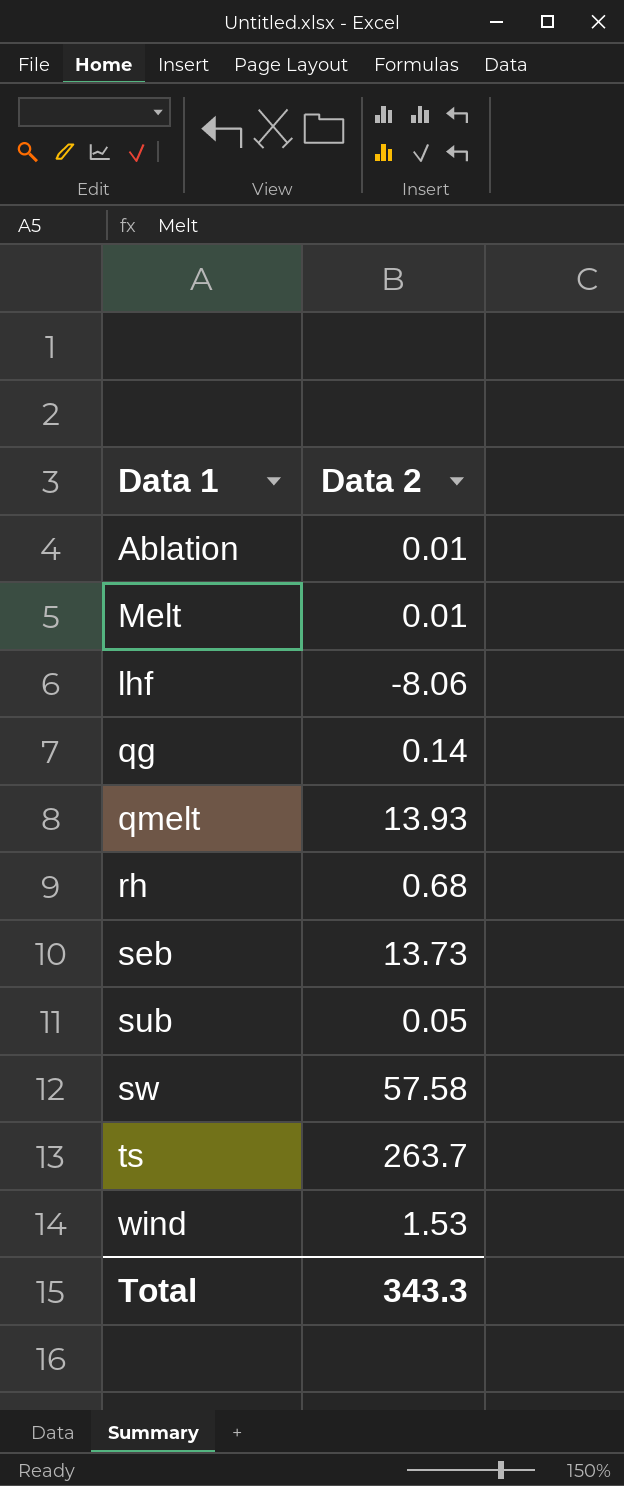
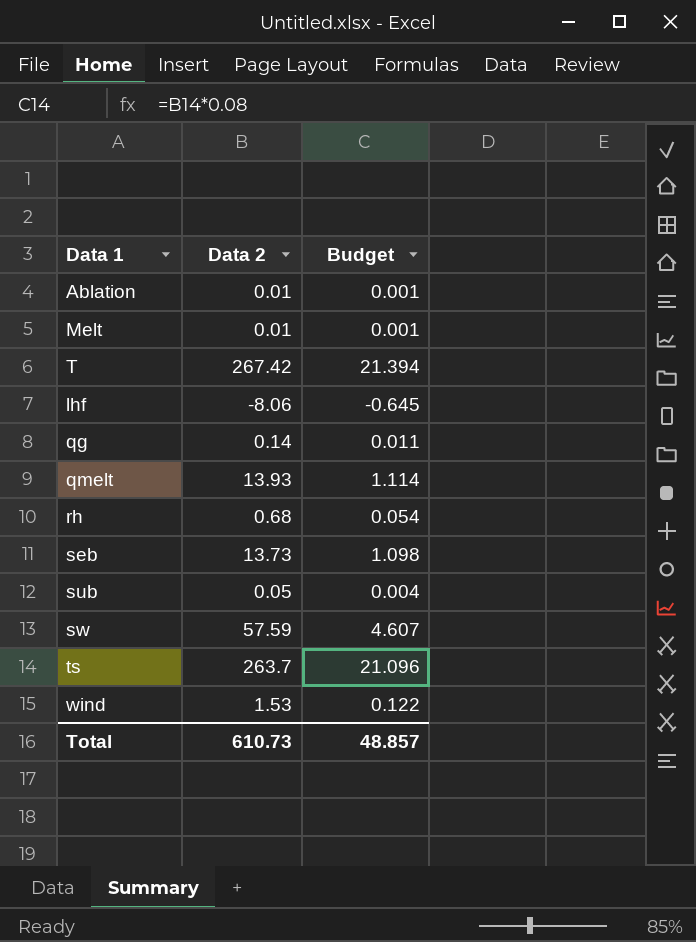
column Budget | formula: none -> [Data 2] * 0.08
row T: none -> 267.42 | 21.394
sw | Data 2: 57.58 -> 57.59
Total | Data 2: 343.3 -> 610.73

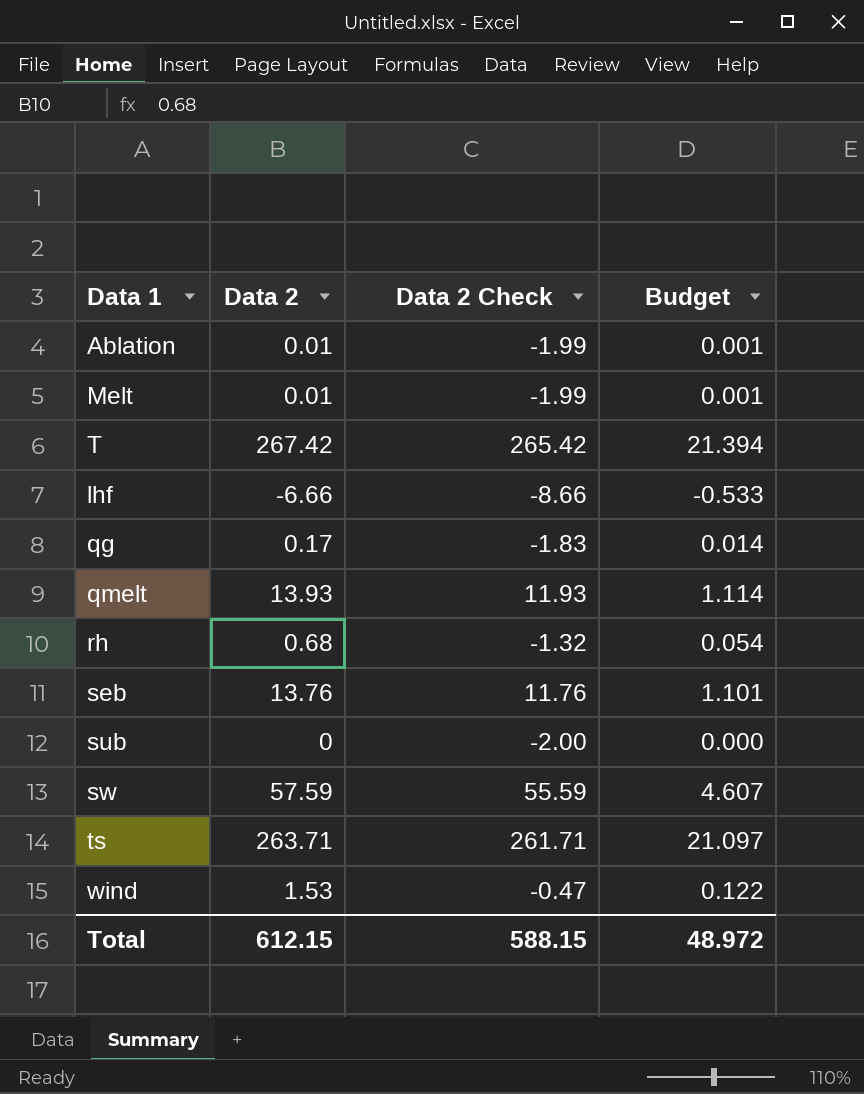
column Data 2 Check | formula: none -> [Data 2] - 2
lhf | Data 2: -8.06 -> -6.66
lhf | Budget: -0.645 -> -0.533
qg | Data 2: 0.14 -> 0.17
qg | Budget: 0.011 -> 0.014
seb | Data 2: 13.73 -> 13.76
seb | Budget: 1.098 -> 1.101
sub | Data 2: 0.05 -> 0
sub | Budget: 0.004 -> 0.000
ts | Data 2: 263.7 -> 263.71
ts | Budget: 21.096 -> 21.097
Total | Data 2: 610.73 -> 612.15
Total | Budget: 48.857 -> 48.972

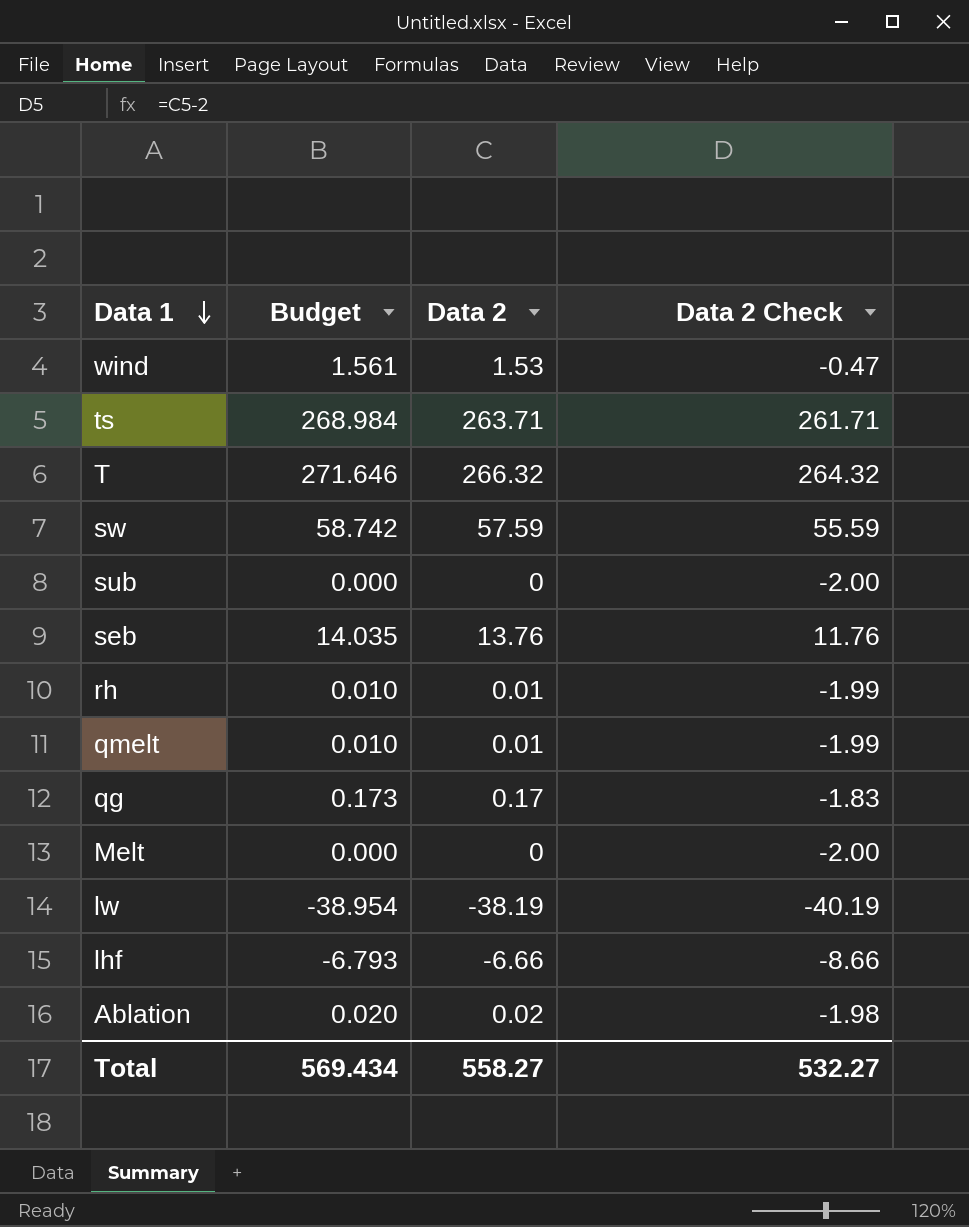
row order: none -> Data 1 descending
column Budget | formula: [Data 2] * 0.08 -> [Data 2] * 1.02
column Budget | position: 4 -> 2
T | Data 2: 267.42 -> 266.32
T | Data 2 Check: 265.42 -> 264.32
rh | Data 2: 0.68 -> 0.01
rh | Data 2 Check: -1.32 -> -1.99
qmelt | Data 2: 13.93 -> 0.01
qmelt | Data 2 Check: 11.93 -> -1.99
Melt | Data 2: 0.01 -> 0
Melt | Data 2 Check: -1.99 -> -2.00
row lw: none -> -38.954 | -38.19 | -40.19
Ablation | Data 2: 0.01 -> 0.02
Ablation | Data 2 Check: -1.99 -> -1.98
Total | Budget: 48.972 -> 569.434
Total | Data 2: 612.15 -> 558.27
Total | Data 2 Check: 588.15 -> 532.27

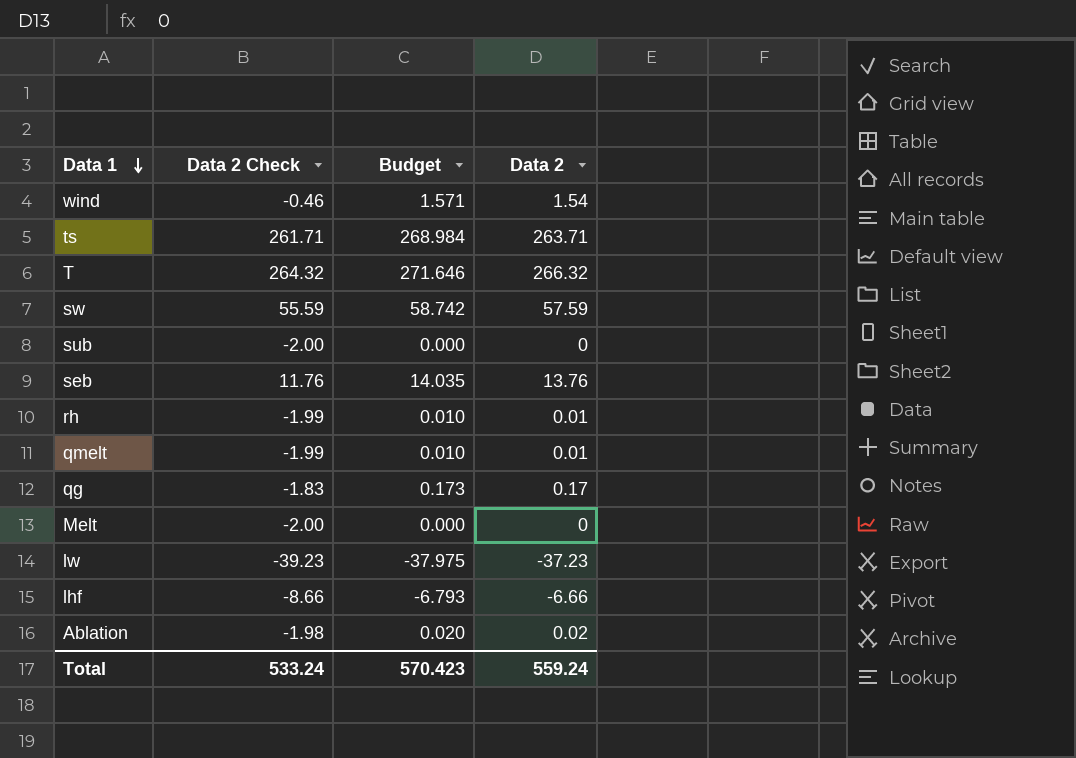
column Data 2 Check | position: 4 -> 2
wind | Data 2 Check: -0.47 -> -0.46
wind | Budget: 1.561 -> 1.571
wind | Data 2: 1.53 -> 1.54
lw | Data 2 Check: -40.19 -> -39.23
lw | Budget: -38.954 -> -37.975
lw | Data 2: -38.19 -> -37.23
Total | Data 2 Check: 532.27 -> 533.24
Total | Budget: 569.434 -> 570.423
Total | Data 2: 558.27 -> 559.24

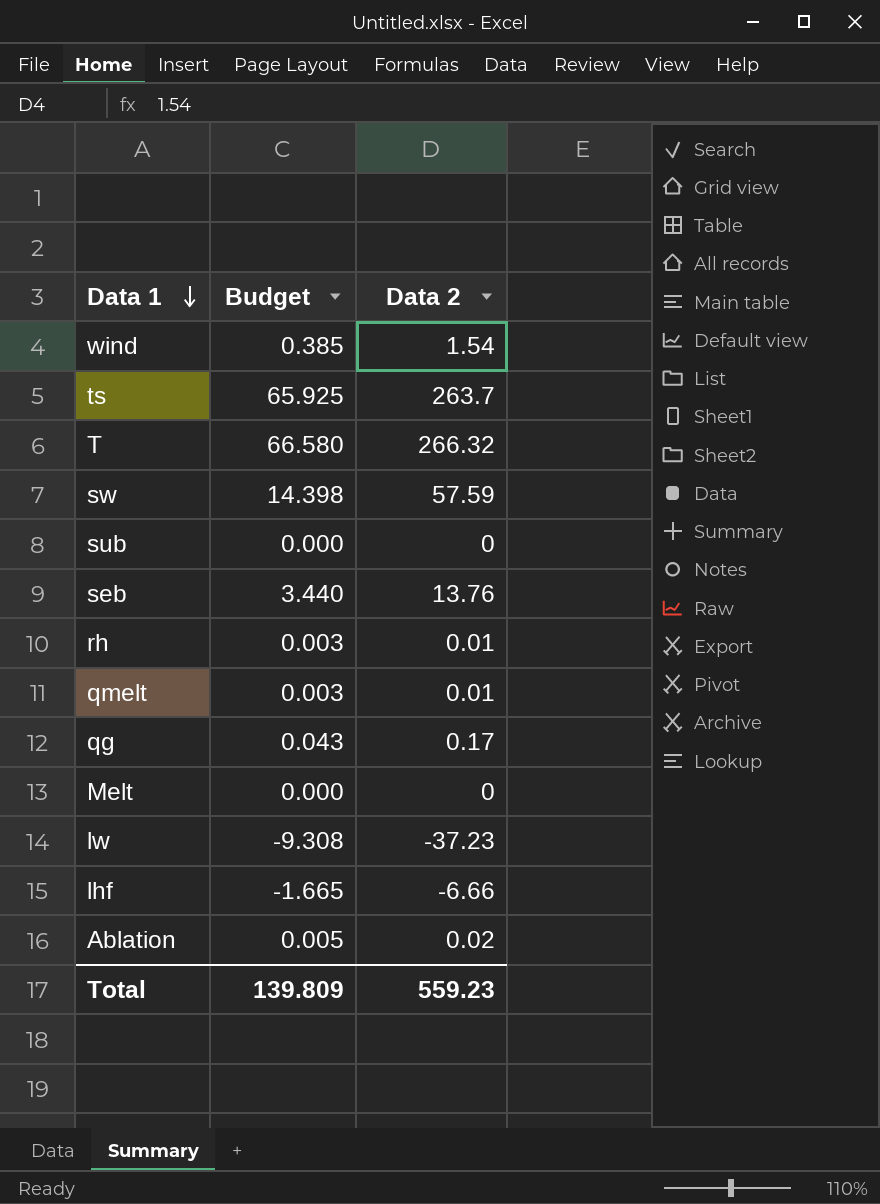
column Data 2 Check | formula: [Data 2] - 2 -> none
column Budget | formula: [Data 2] * 1.02 -> [Data 2] * 0.25
ts | Data 2: 263.71 -> 263.7
Total | Budget: 570.423 -> 139.809
Total | Data 2: 559.24 -> 559.23

